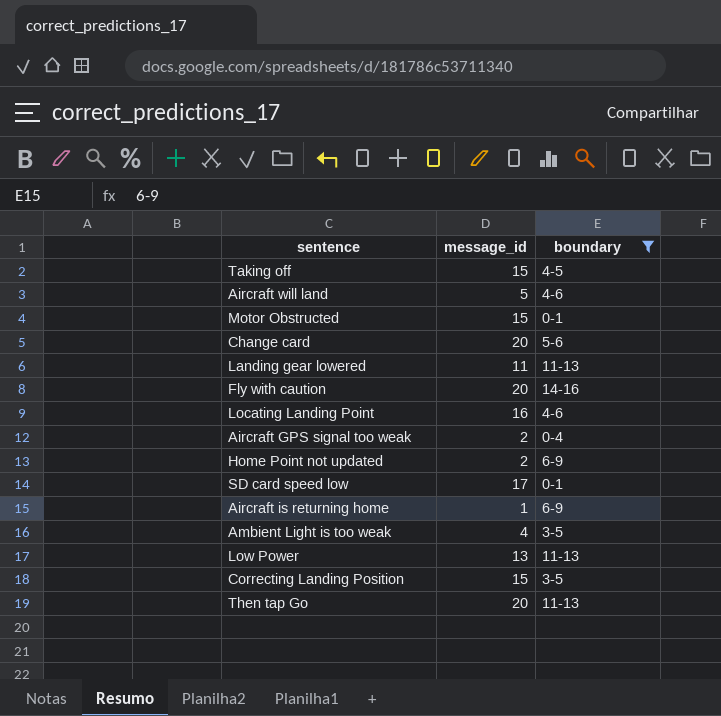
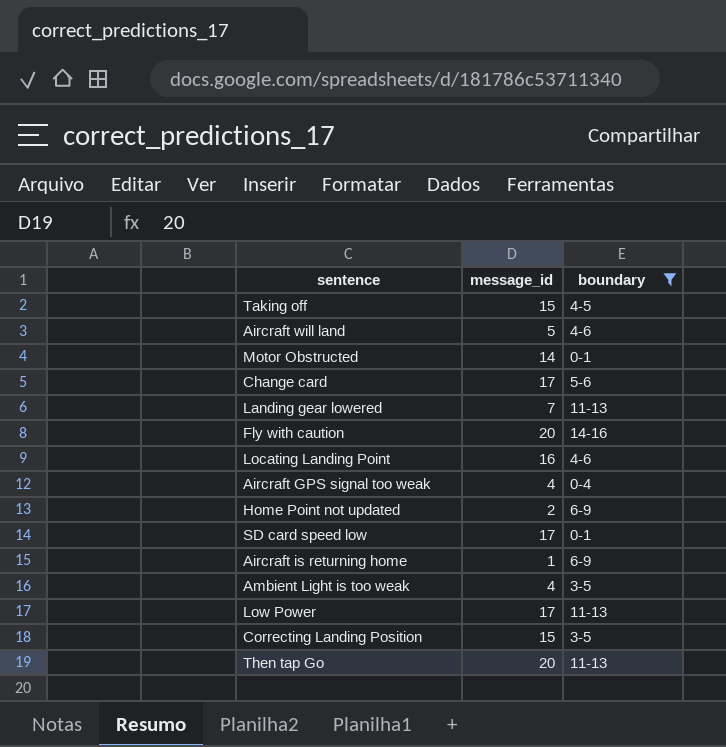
Motor Obstructed | message_id: 15 -> 14
Change card | message_id: 20 -> 17
Landing gear lowered | message_id: 11 -> 7
Aircraft GPS signal too weak | message_id: 2 -> 4
Low Power | message_id: 13 -> 17

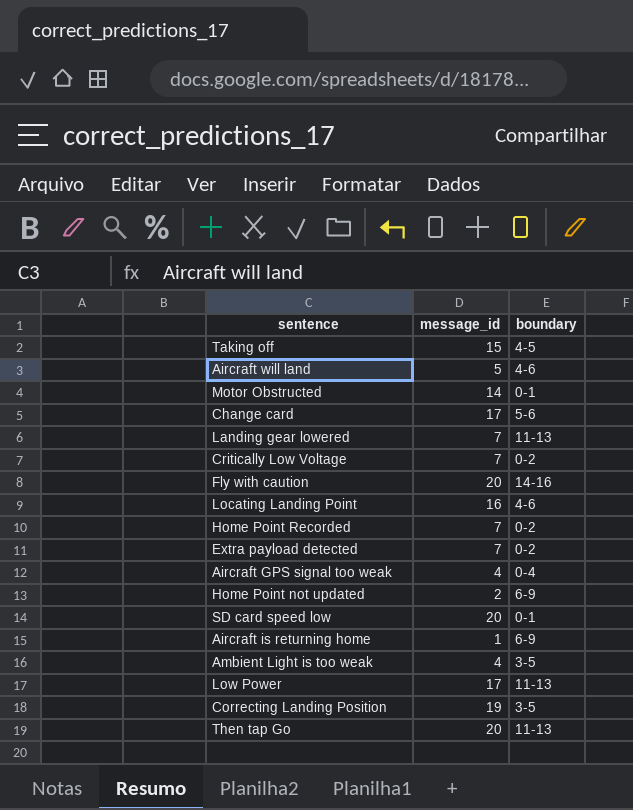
filter: boundary != 0-2 -> none
SD card speed low | message_id: 17 -> 20
Correcting Landing Position | message_id: 15 -> 19

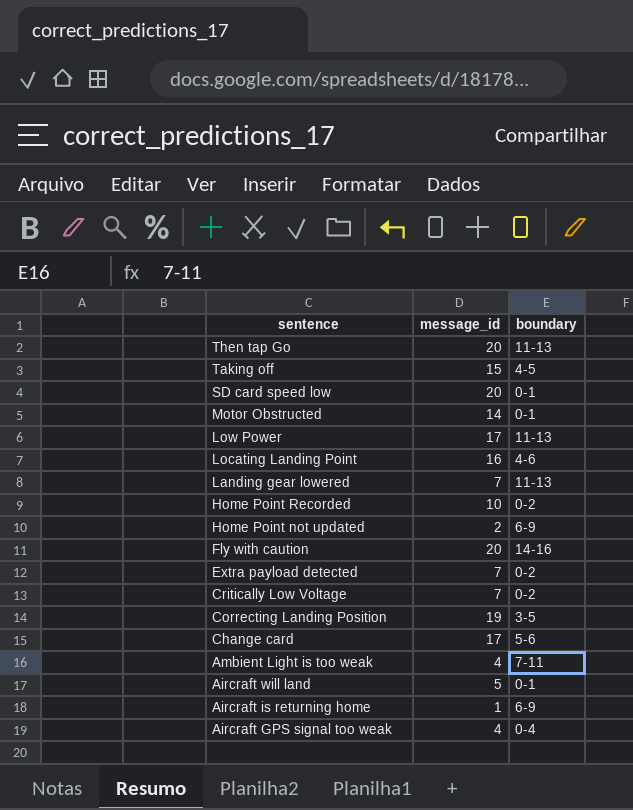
row order: none -> sentence descending
Home Point Recorded | message_id: 7 -> 10
Ambient Light is too weak | boundary: 3-5 -> 7-11
Aircraft will land | boundary: 4-6 -> 0-1

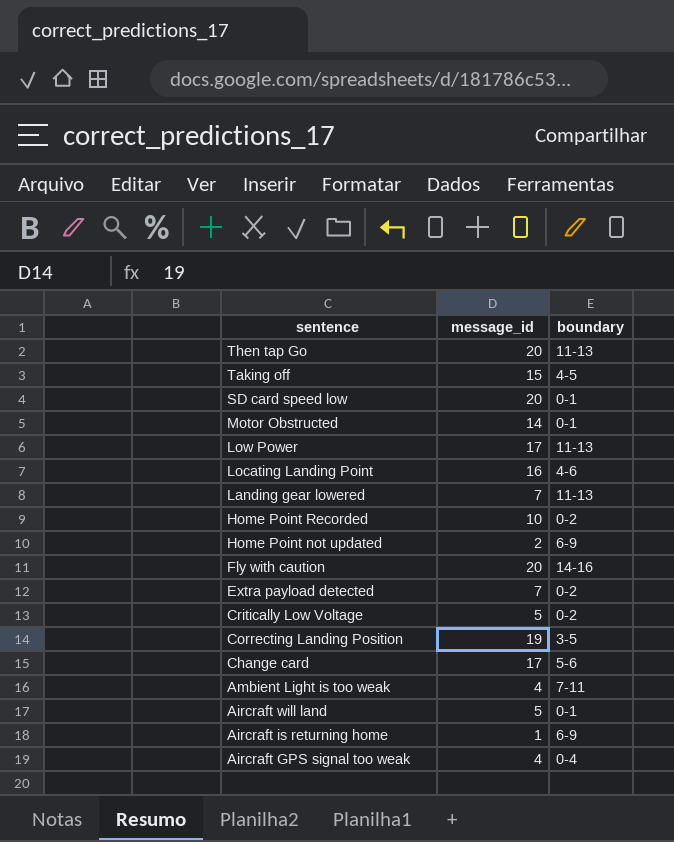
Critically Low Voltage | message_id: 7 -> 5

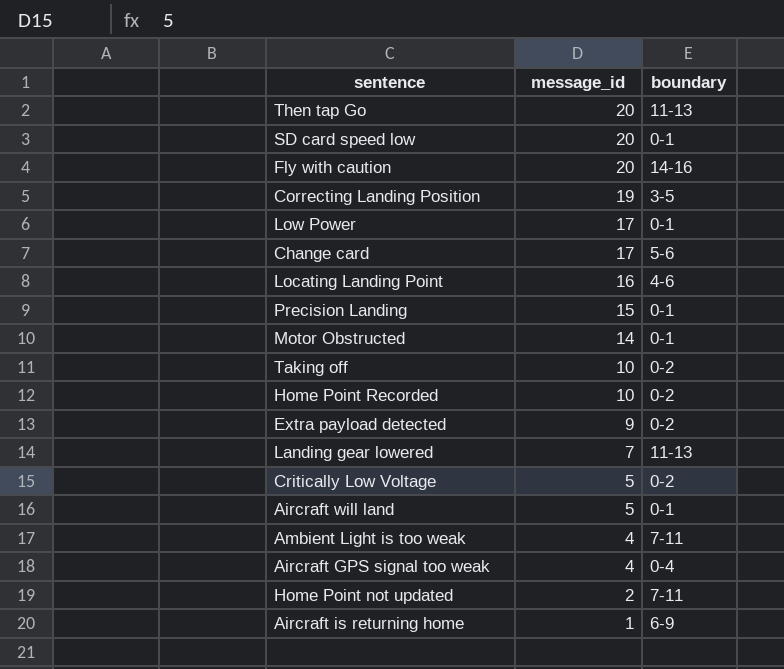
row order: sentence descending -> message_id descending
Low Power | boundary: 11-13 -> 0-1
row Precision Landing: none -> 15 | 0-1
Taking off | message_id: 15 -> 10
Taking off | boundary: 4-5 -> 0-2
Extra payload detected | message_id: 7 -> 9
Home Point not updated | boundary: 6-9 -> 7-11

